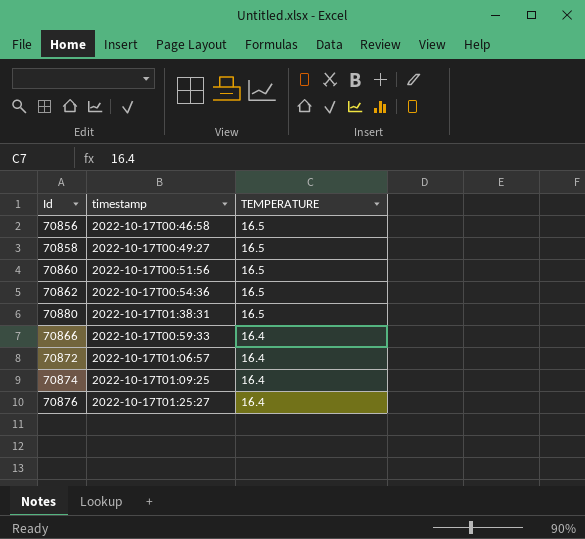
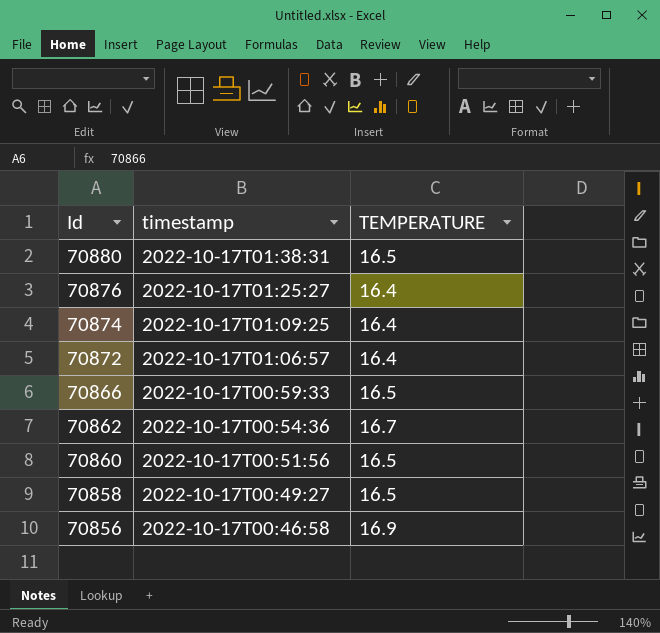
row order: TEMPERATURE descending -> Id descending
70866 | TEMPERATURE: 16.4 -> 16.5
70862 | TEMPERATURE: 16.5 -> 16.7
70856 | TEMPERATURE: 16.5 -> 16.9

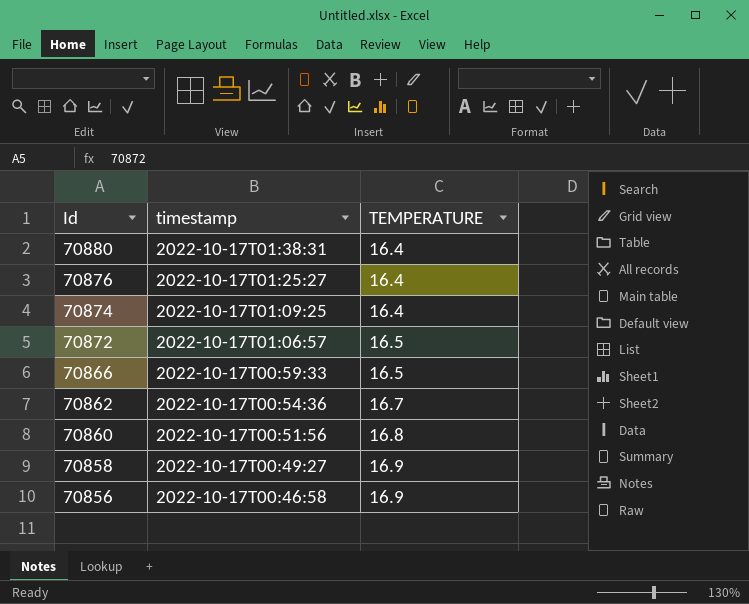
70880 | TEMPERATURE: 16.5 -> 16.4
70872 | TEMPERATURE: 16.4 -> 16.5
70860 | TEMPERATURE: 16.5 -> 16.8
70858 | TEMPERATURE: 16.5 -> 16.9

